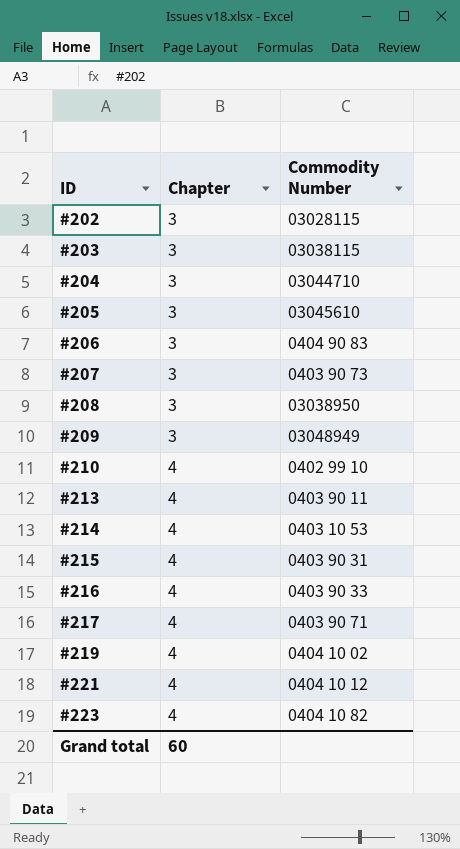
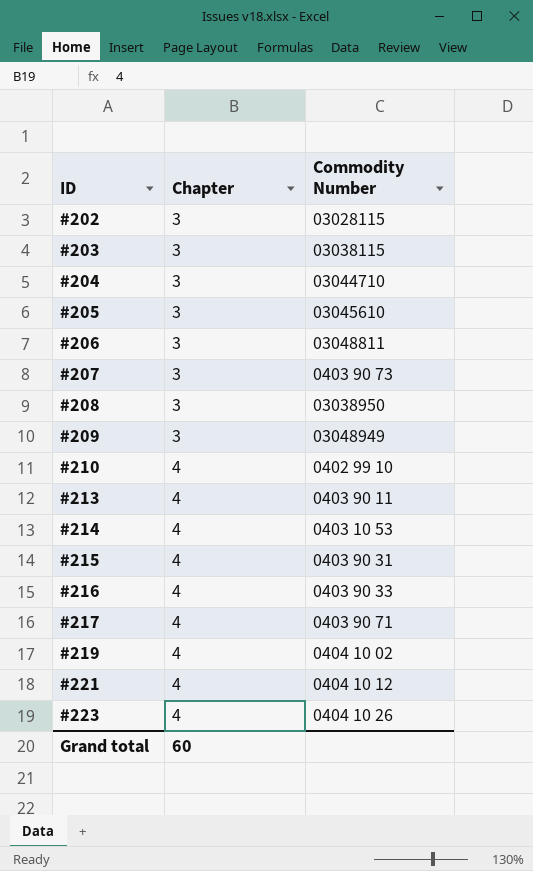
#206 | Commodity Number: 0404 90 83 -> 03048811
#223 | Commodity Number: 0404 10 82 -> 0404 10 26

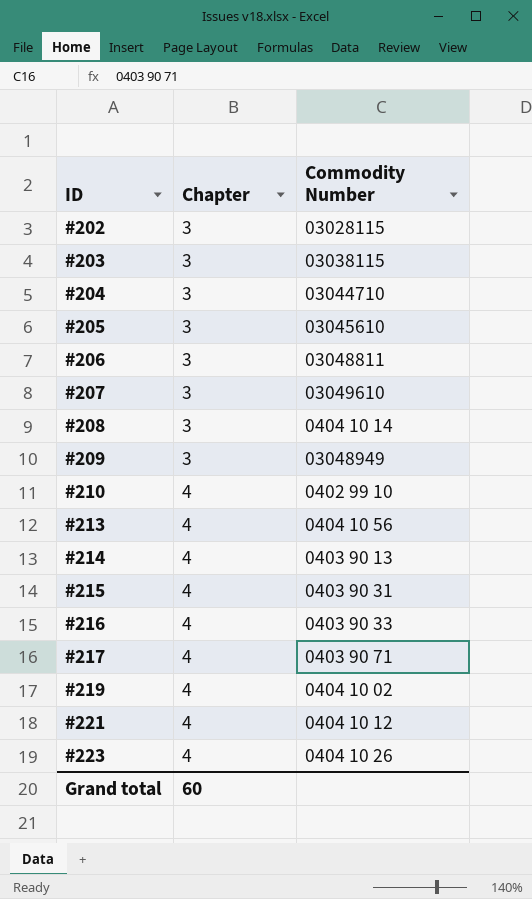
#207 | Commodity Number: 0403 90 73 -> 03049610
#208 | Commodity Number: 03038950 -> 0404 10 14
#213 | Commodity Number: 0403 90 11 -> 0404 10 56
#214 | Commodity Number: 0403 10 53 -> 0403 90 13

